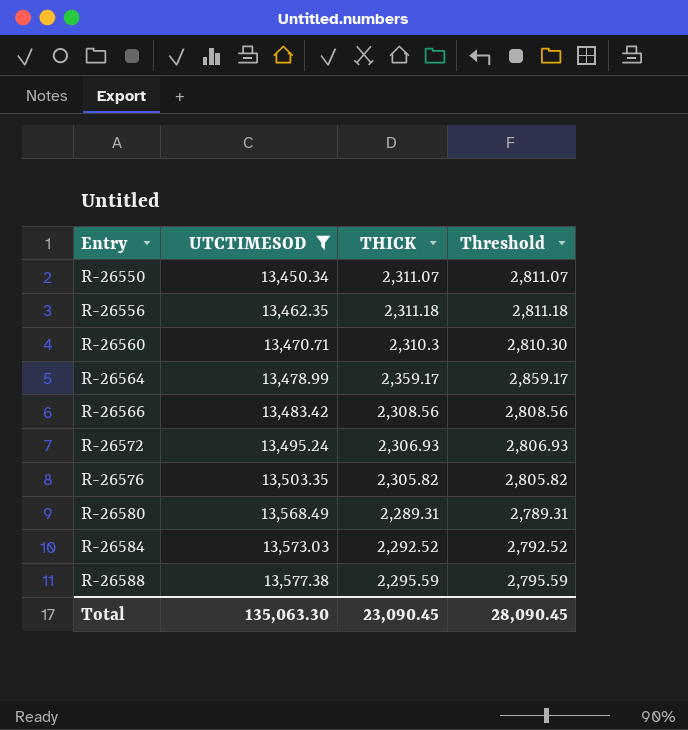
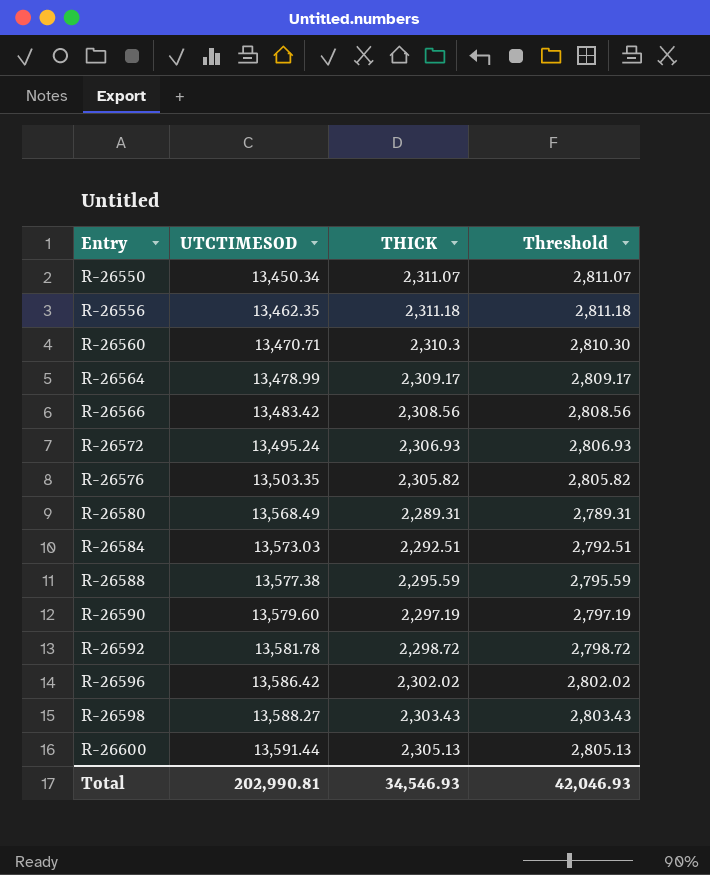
filter: UTCTIMESOD <= 13,577.38 -> none
R-26564 | THICK: 2,359.17 -> 2,309.17
R-26564 | Threshold: 2,859.17 -> 2,809.17
R-26584 | THICK: 2,292.52 -> 2,292.51
R-26584 | Threshold: 2,792.52 -> 2,792.51
Total | UTCTIMESOD: 135,063.30 -> 202,990.81
Total | THICK: 23,090.45 -> 34,546.93
Total | Threshold: 28,090.45 -> 42,046.93

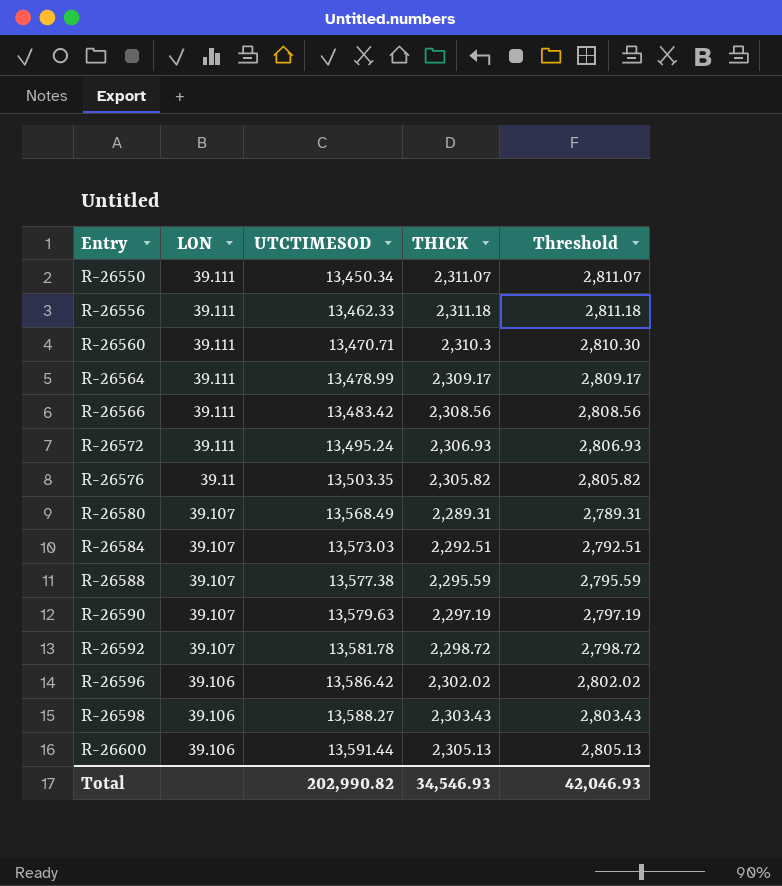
column LON | position: none -> 2
R-26556 | UTCTIMESOD: 13,462.35 -> 13,462.33
R-26590 | UTCTIMESOD: 13,579.60 -> 13,579.63
Total | UTCTIMESOD: 202,990.81 -> 202,990.82

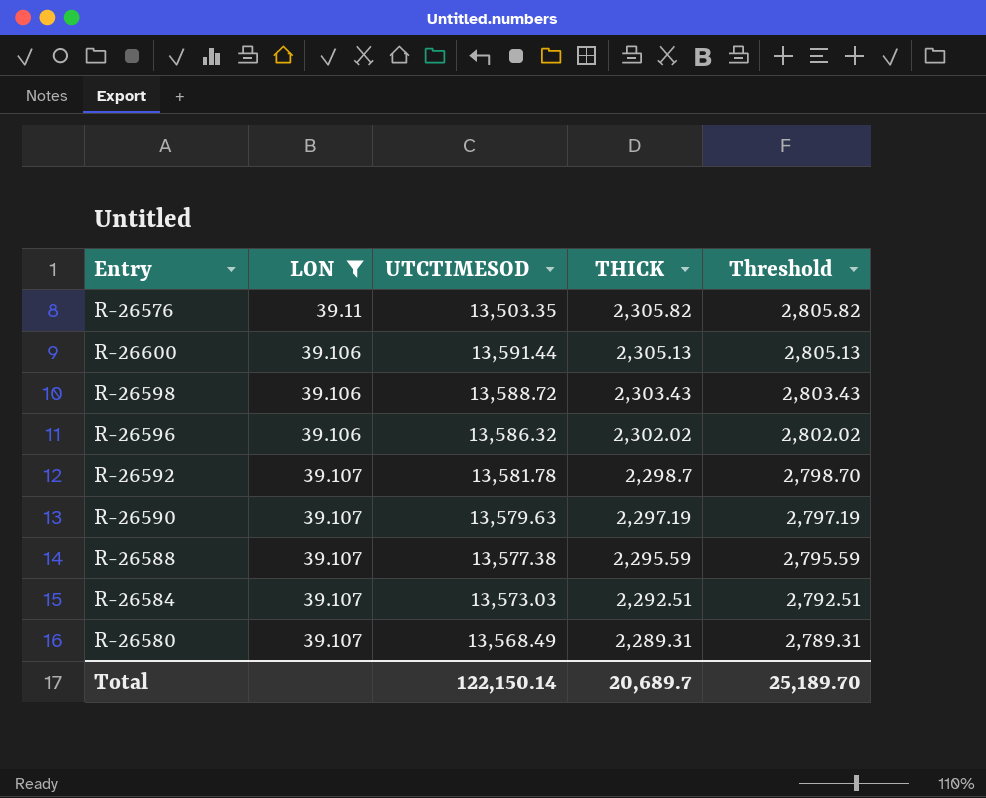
filter: none -> LON != 39.111
row order: Entry ascending -> THICK descending
R-26598 | UTCTIMESOD: 13,588.27 -> 13,588.72
R-26596 | UTCTIMESOD: 13,586.42 -> 13,586.32
R-26592 | THICK: 2,298.72 -> 2,298.7
R-26592 | Threshold: 2,798.72 -> 2,798.70
Total | UTCTIMESOD: 202,990.82 -> 122,150.14
Total | THICK: 34,546.93 -> 20,689.7
Total | Threshold: 42,046.93 -> 25,189.70

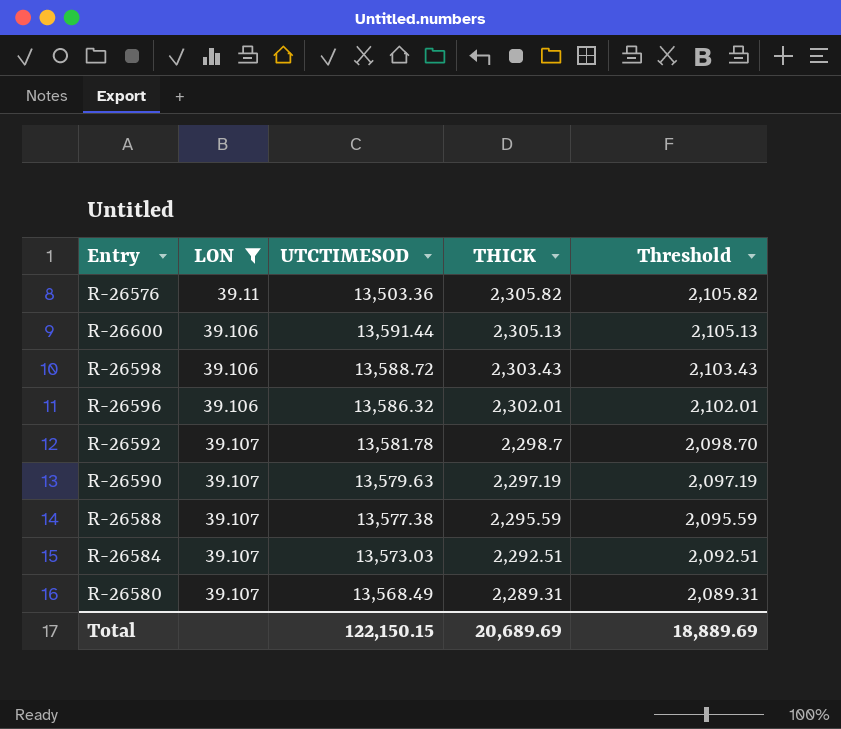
column Threshold | formula: [THICK] + 500 -> [THICK] - 200
R-26576 | UTCTIMESOD: 13,503.35 -> 13,503.36
R-26596 | THICK: 2,302.02 -> 2,302.01
Total | UTCTIMESOD: 122,150.14 -> 122,150.15
Total | THICK: 20,689.7 -> 20,689.69
Total | Threshold: 25,189.70 -> 18,889.69

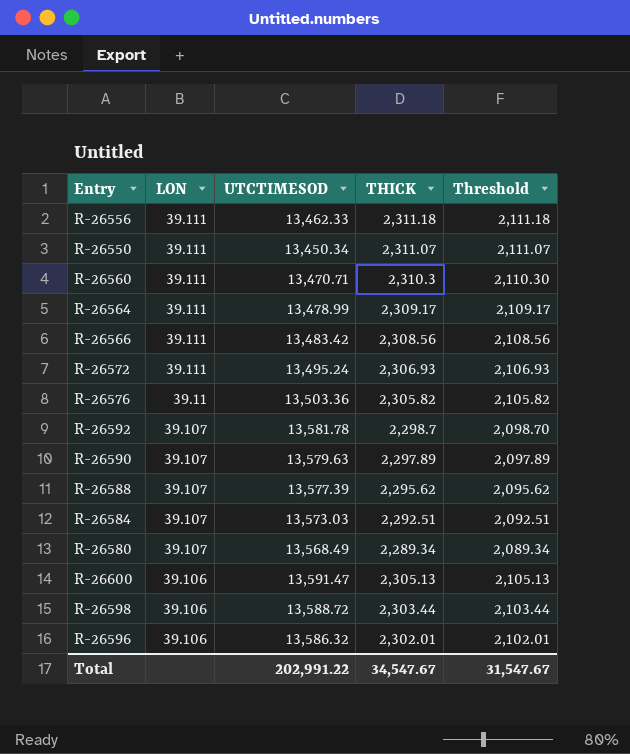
filter: LON != 39.111 -> none
row order: THICK descending -> LON descending
R-26590 | THICK: 2,297.19 -> 2,297.89
R-26590 | Threshold: 2,097.19 -> 2,097.89
R-26588 | UTCTIMESOD: 13,577.38 -> 13,577.39
R-26588 | THICK: 2,295.59 -> 2,295.62
R-26588 | Threshold: 2,095.59 -> 2,095.62
R-26580 | THICK: 2,289.31 -> 2,289.34
R-26580 | Threshold: 2,089.31 -> 2,089.34
R-26600 | UTCTIMESOD: 13,591.44 -> 13,591.47
R-26598 | THICK: 2,303.43 -> 2,303.44
R-26598 | Threshold: 2,103.43 -> 2,103.44
Total | UTCTIMESOD: 122,150.15 -> 202,991.22
Total | THICK: 20,689.69 -> 34,547.67
Total | Threshold: 18,889.69 -> 31,547.67

